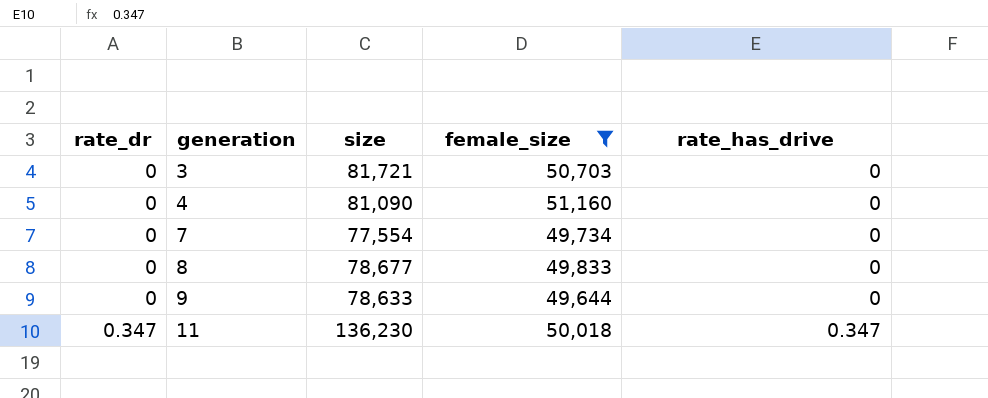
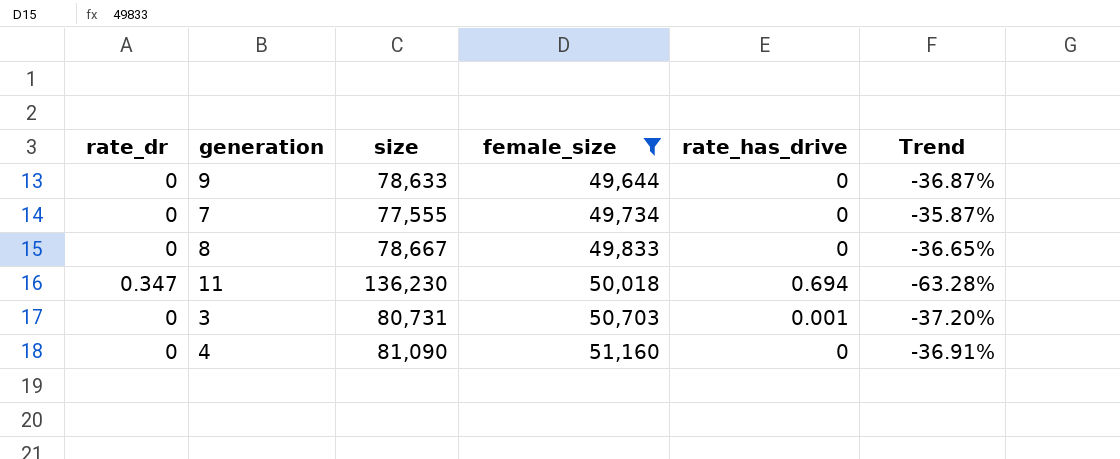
row order: rate_dr ascending -> female_size ascending
column Trend | formula: none -> ([female_size] - [size]) / [size]
7 | size: 77,554 -> 77,555
8 | size: 78,677 -> 78,667
11 | rate_has_drive: 0.347 -> 0.694
3 | size: 81,721 -> 80,731
3 | rate_has_drive: 0 -> 0.001

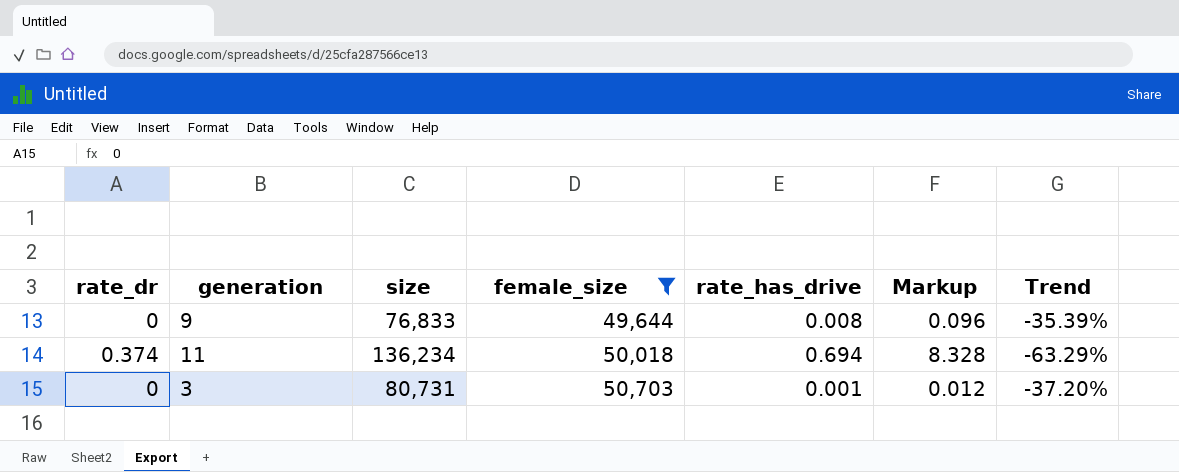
column Markup | formula: none -> [rate_has_drive] * 12
row 7: 0 | 77,555 | 49,734 | 0 | -35.87% -> none
row 8: 0 | 78,667 | 49,833 | 0 | -36.65% -> none
row 4: 0 | 81,090 | 51,160 | 0 | -36.91% -> none
9 | size: 78,633 -> 76,833
9 | rate_has_drive: 0 -> 0.008
9 | Trend: -36.87% -> -35.39%
11 | rate_dr: 0.347 -> 0.374
11 | size: 136,230 -> 136,234
11 | Trend: -63.28% -> -63.29%

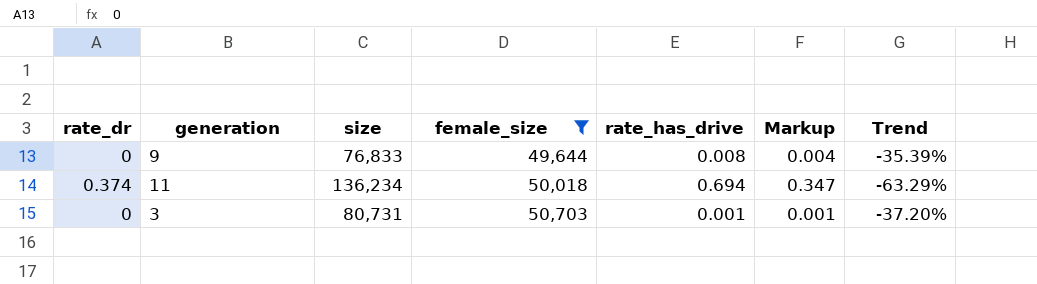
column Markup | formula: [rate_has_drive] * 12 -> [rate_has_drive] * 0.5

